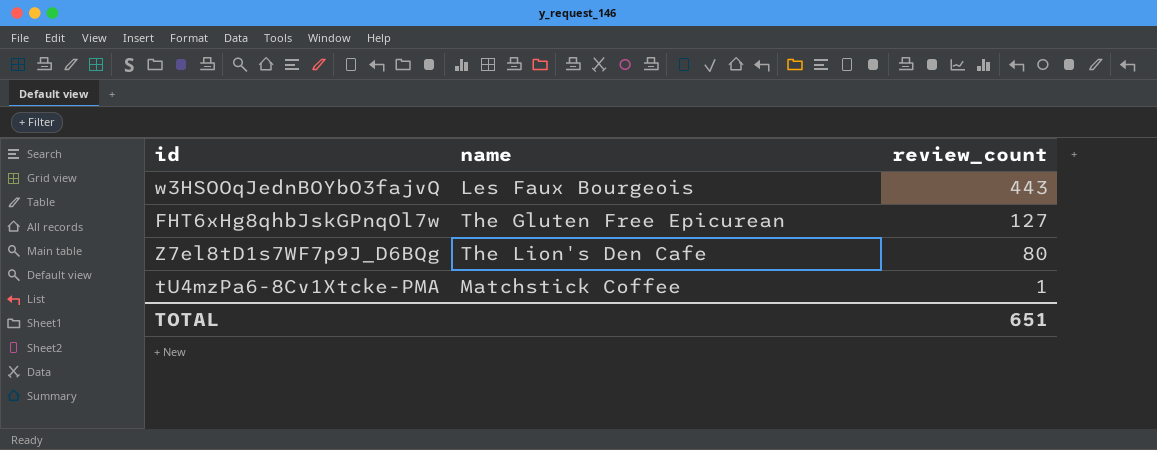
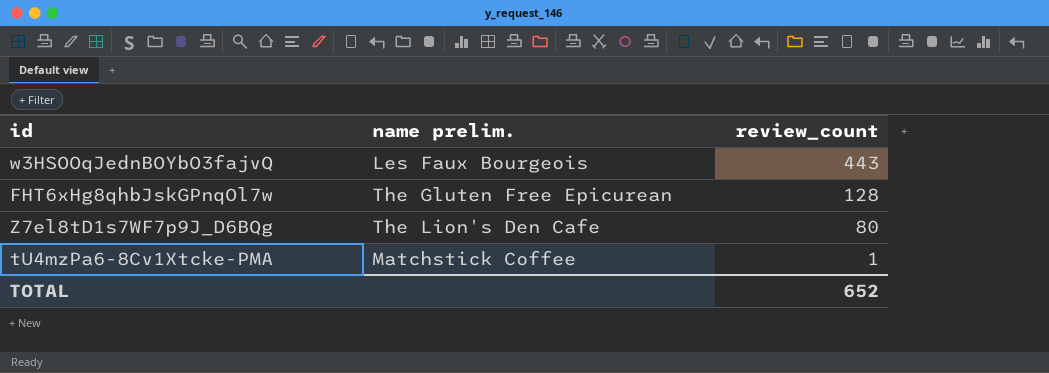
column name: name -> name prelim.
FHT6xHg8qhbJskGPnqOl7w | review_count: 127 -> 128
TOTAL | review_count: 651 -> 652

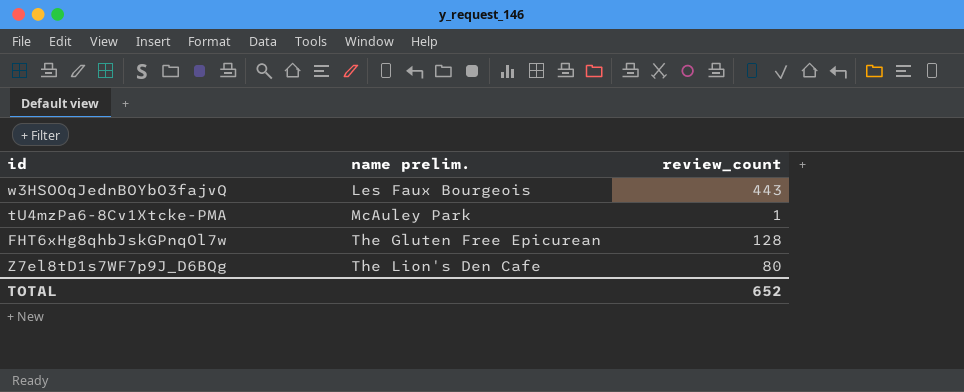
row order: review_count descending -> name prelim. ascending
tU4mzPa6-8Cv1Xtcke-PMA | name prelim.: Matchstick Coffee -> McAuley Park

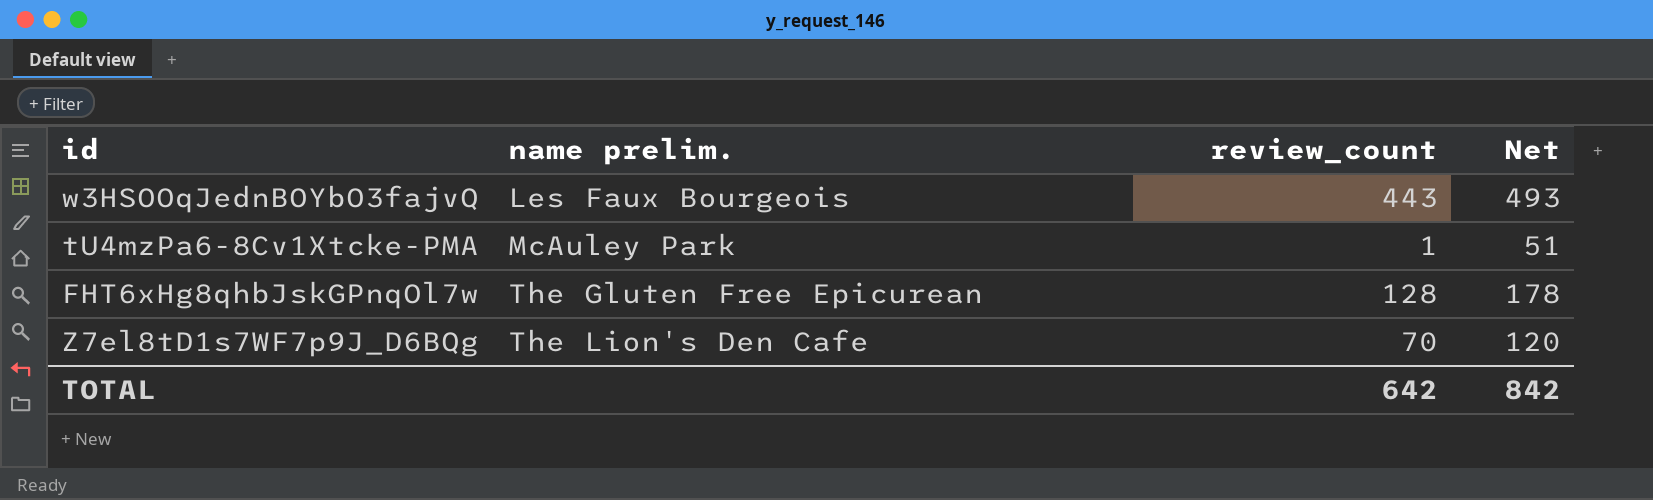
column Net | formula: none -> [review_count] + 50
Z7el8tD1s7WF7p9J_D6BQg | review_count: 80 -> 70
TOTAL | review_count: 652 -> 642

